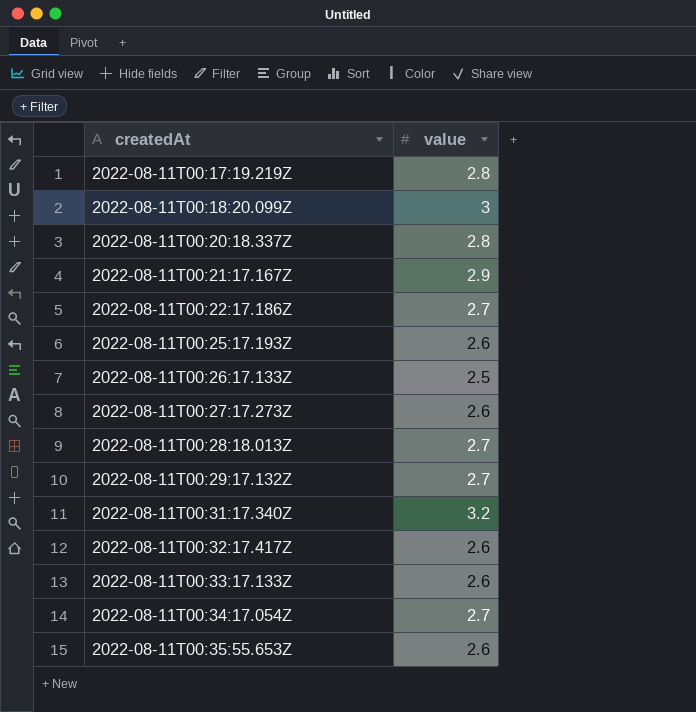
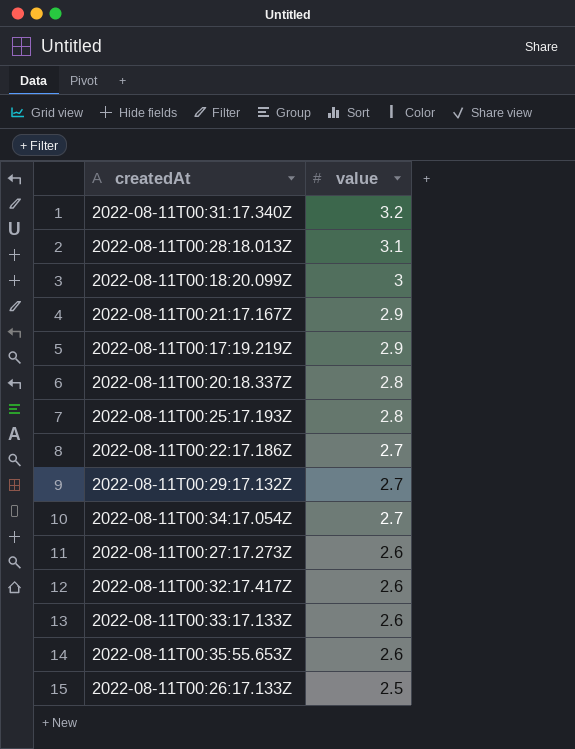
row order: createdAt ascending -> value descending
2022-08-11T00:28:18.013Z | value: 2.7 -> 3.1
2022-08-11T00:17:19.219Z | value: 2.8 -> 2.9
2022-08-11T00:25:17.193Z | value: 2.6 -> 2.8

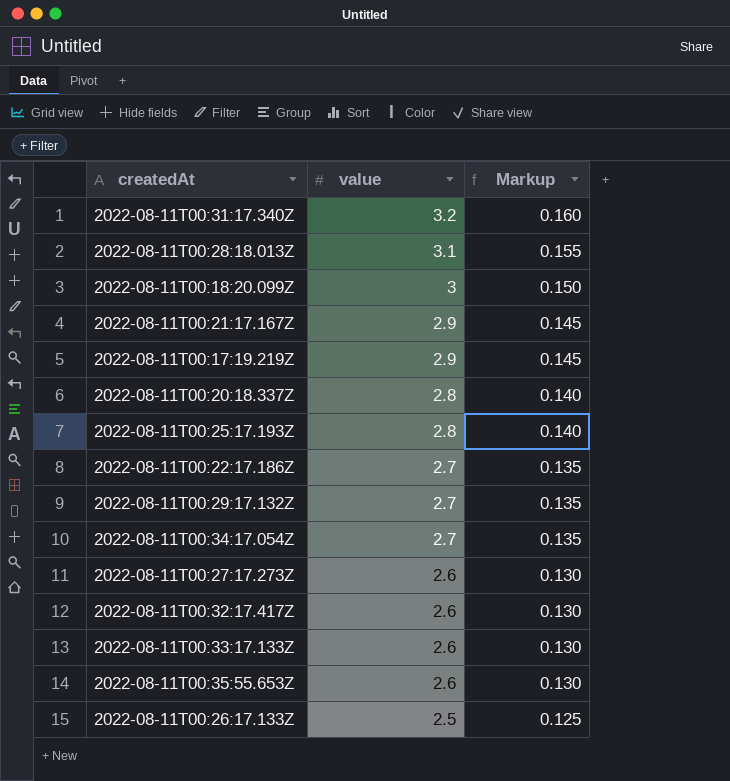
column Markup | formula: none -> [value] * 0.05

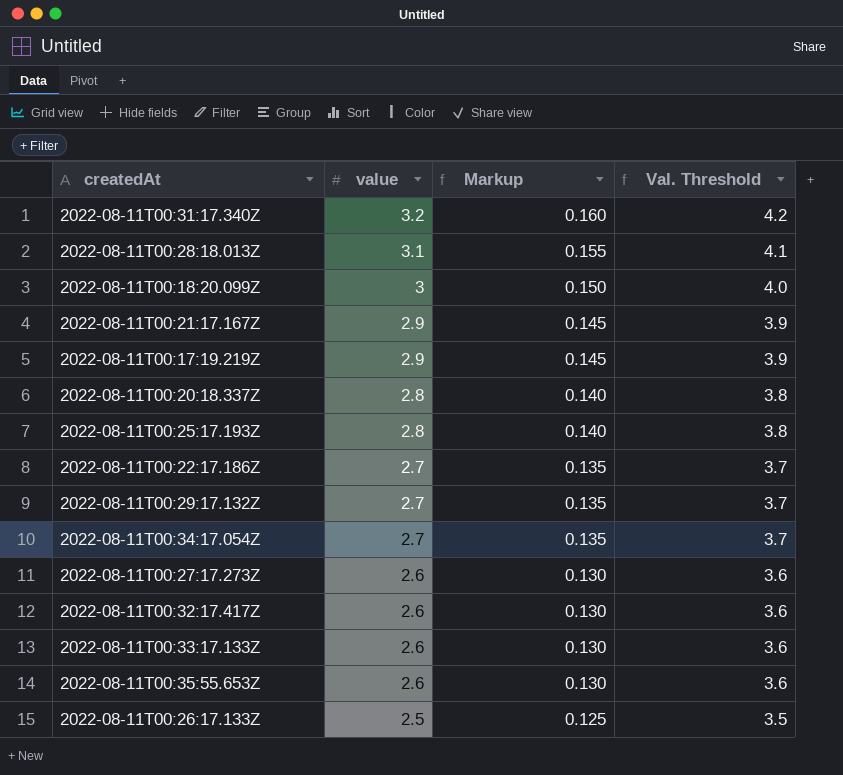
column Val. Threshold | formula: none -> [value] + 1

